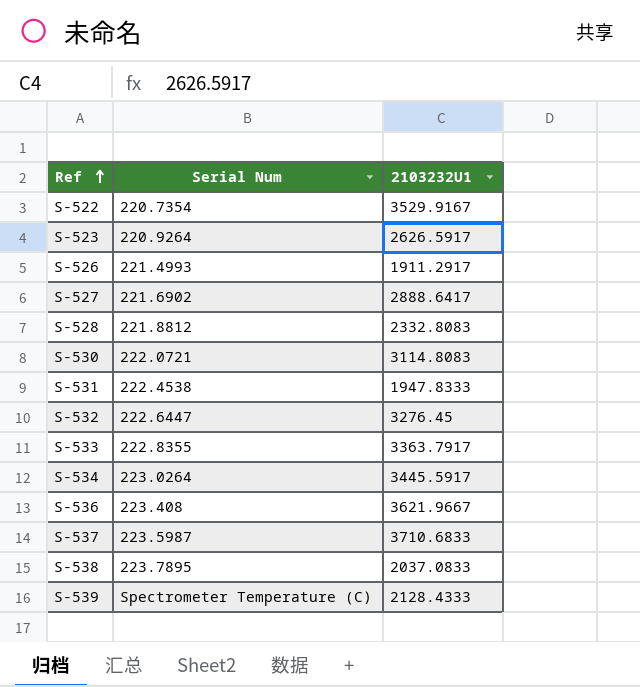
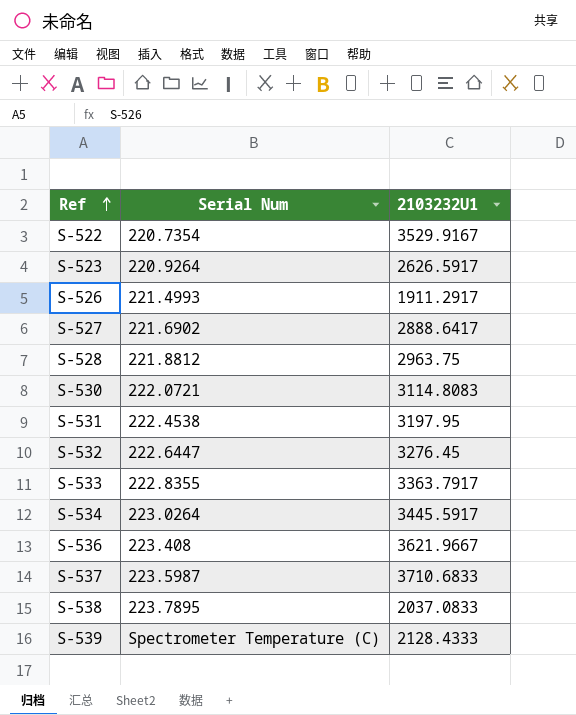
S-528 | 2103232U1: 2332.8083 -> 2963.75
S-531 | 2103232U1: 1947.8333 -> 3197.95

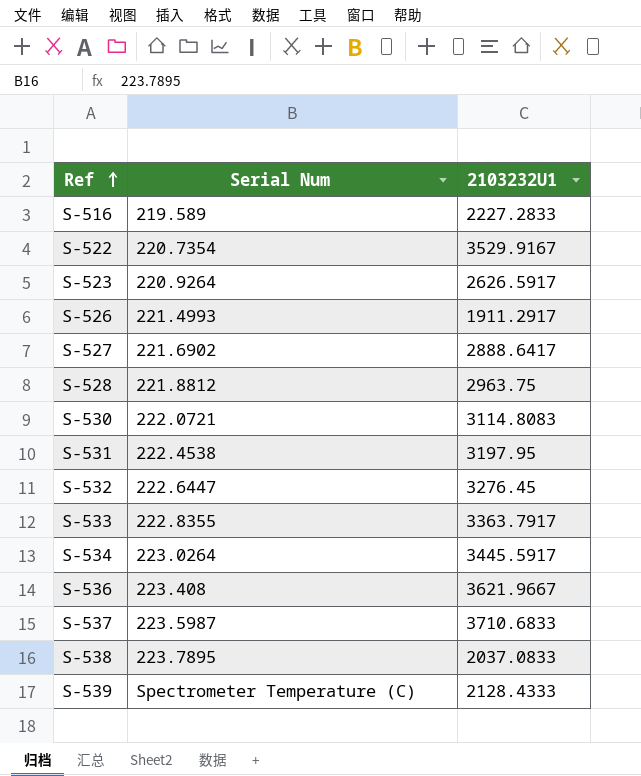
row S-516: none -> 219.589 | 2227.2833

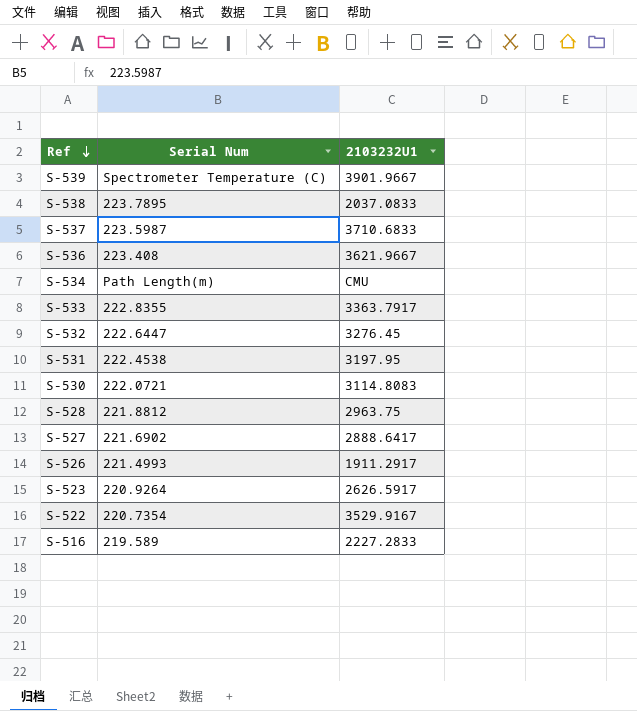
row order: Ref ascending -> Ref descending
S-539 | 2103232U1: 2128.4333 -> 3901.9667
S-534 | Serial Num: 223.0264 -> Path Length(m)
S-534 | 2103232U1: 3445.5917 -> CMU

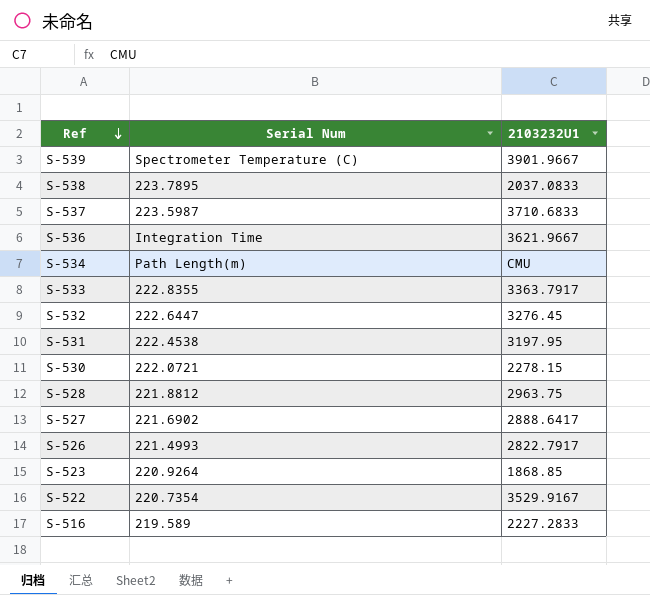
S-536 | Serial Num: 223.408 -> Integration Time
S-530 | 2103232U1: 3114.8083 -> 2278.15
S-526 | 2103232U1: 1911.2917 -> 2822.7917
S-523 | 2103232U1: 2626.5917 -> 1868.85

